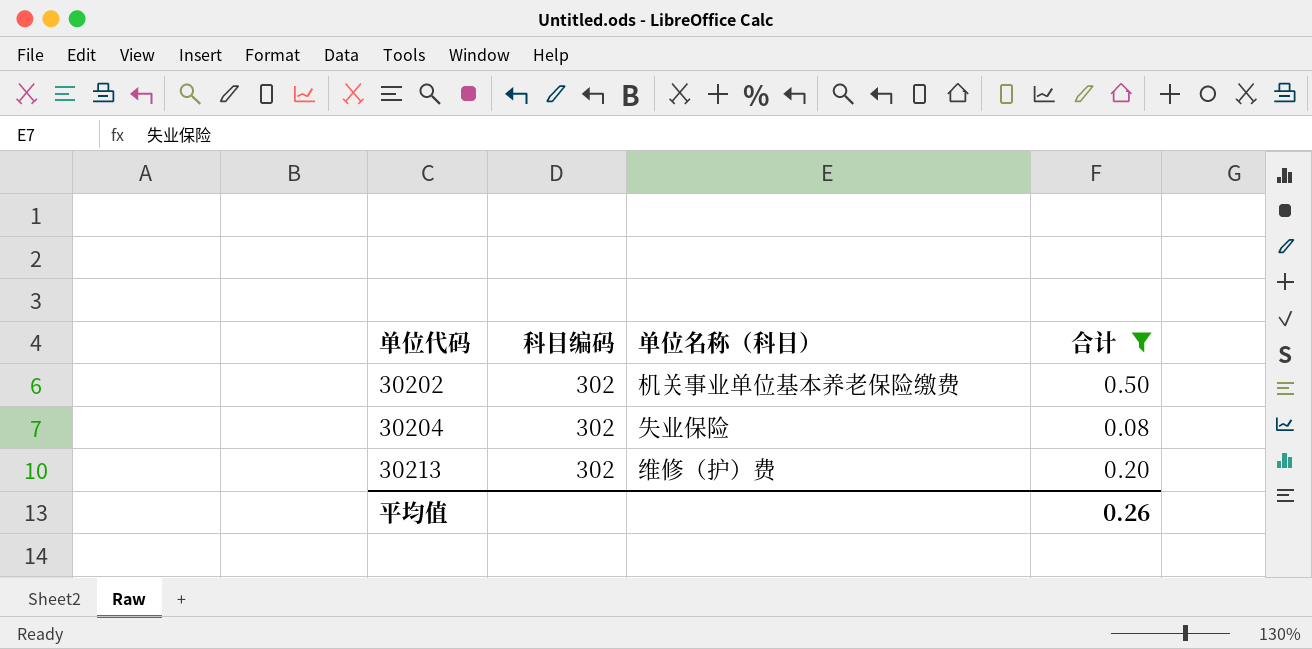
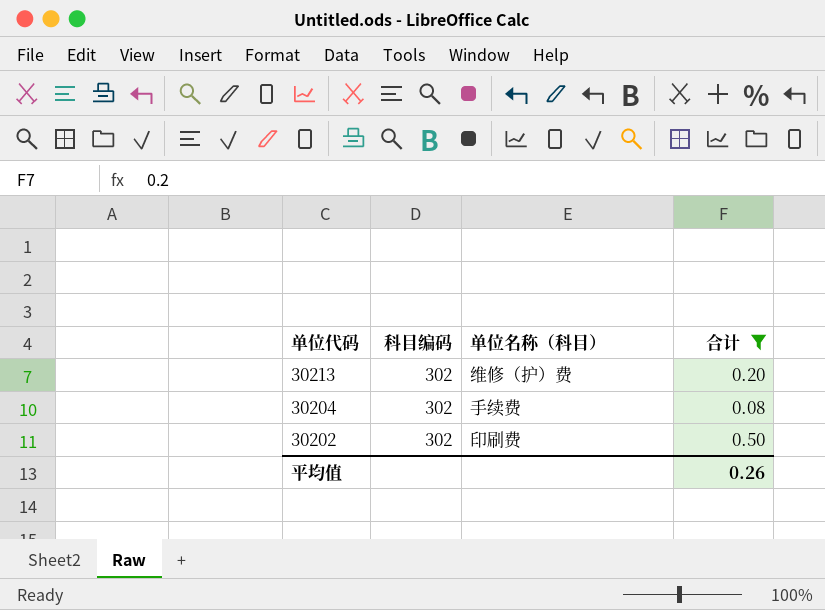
row order: 单位代码 ascending -> 单位代码 descending
30204 | 单位名称（科目）: 失业保险 -> 手续费
30202 | 单位名称（科目）: 机关事业单位基本养老保险缴费 -> 印刷费

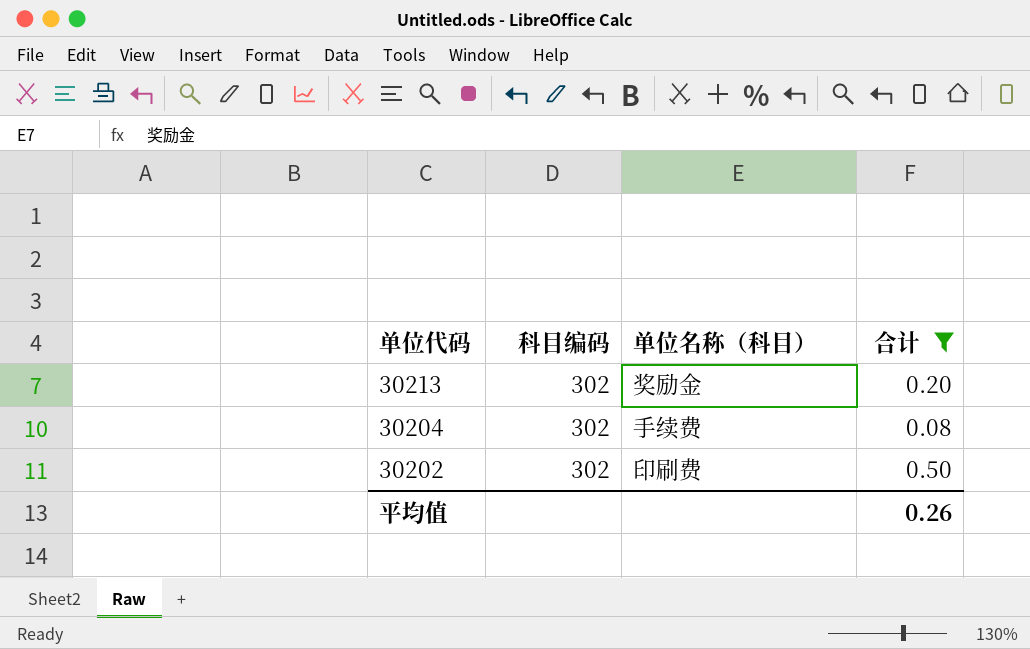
30213 | 单位名称（科目）: 维修（护）费 -> 奖励金

